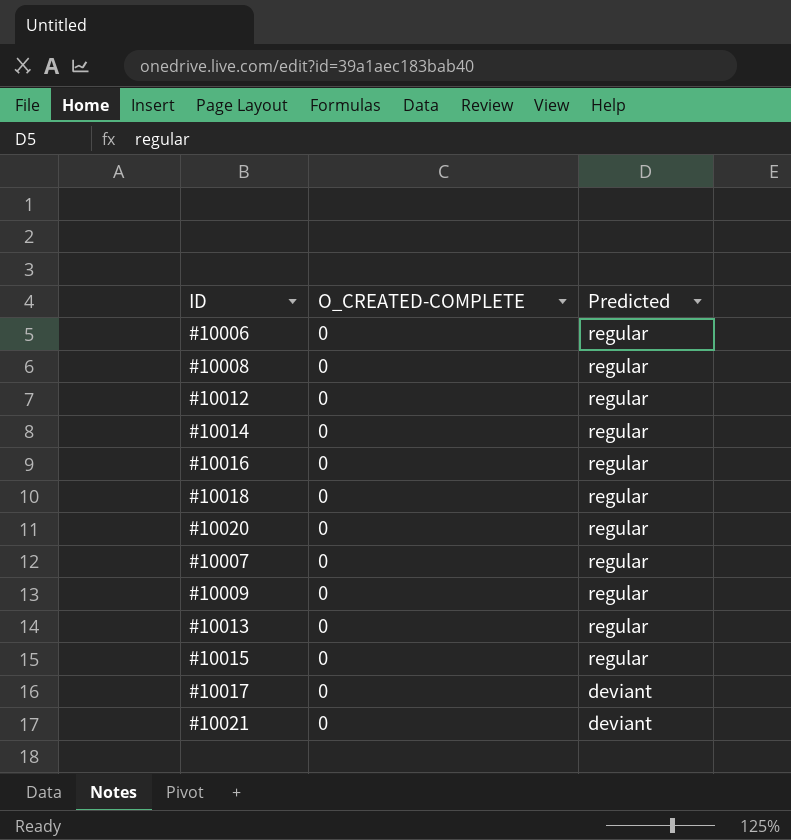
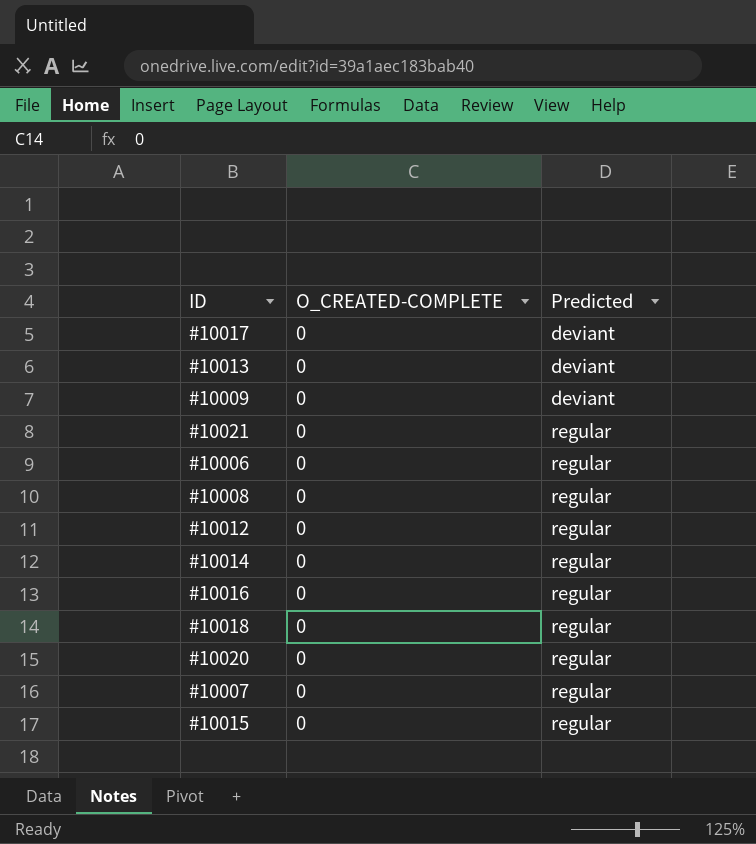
row order: Predicted descending -> Predicted ascending
#10013 | Predicted: regular -> deviant
#10009 | Predicted: regular -> deviant
#10021 | Predicted: deviant -> regular

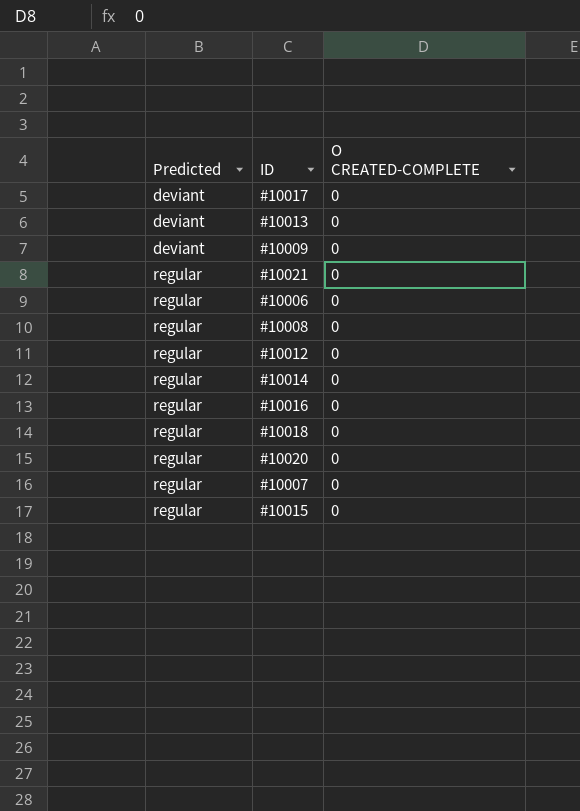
column Predicted | position: 3 -> 1
column name: O_CREATED-COMPLETE -> O CREATED-COMPLETE

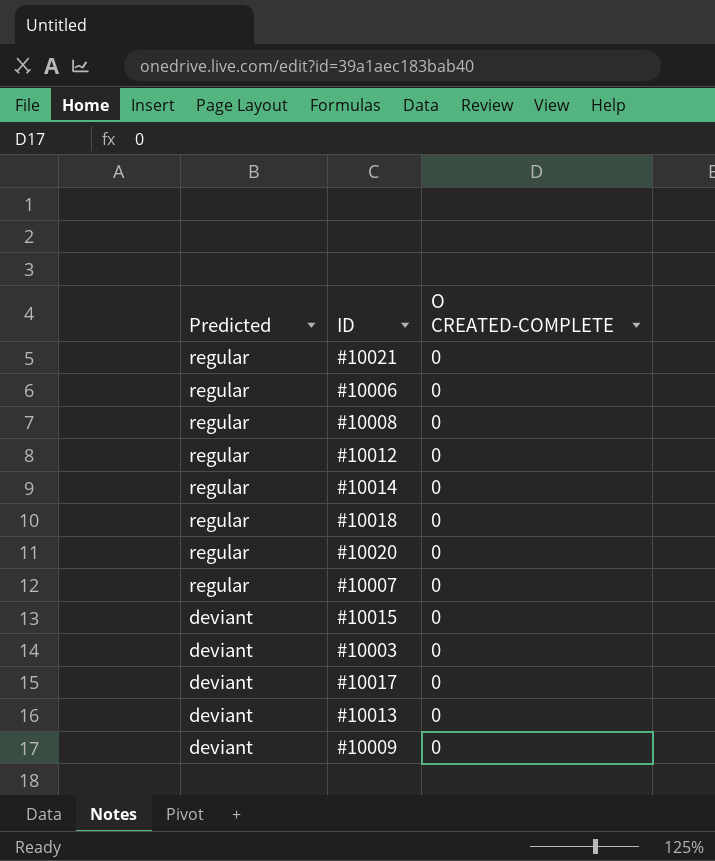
row order: Predicted ascending -> Predicted descending
row #10016: regular | 0 -> none
#10015 | Predicted: regular -> deviant
row #10003: none -> deviant | 0

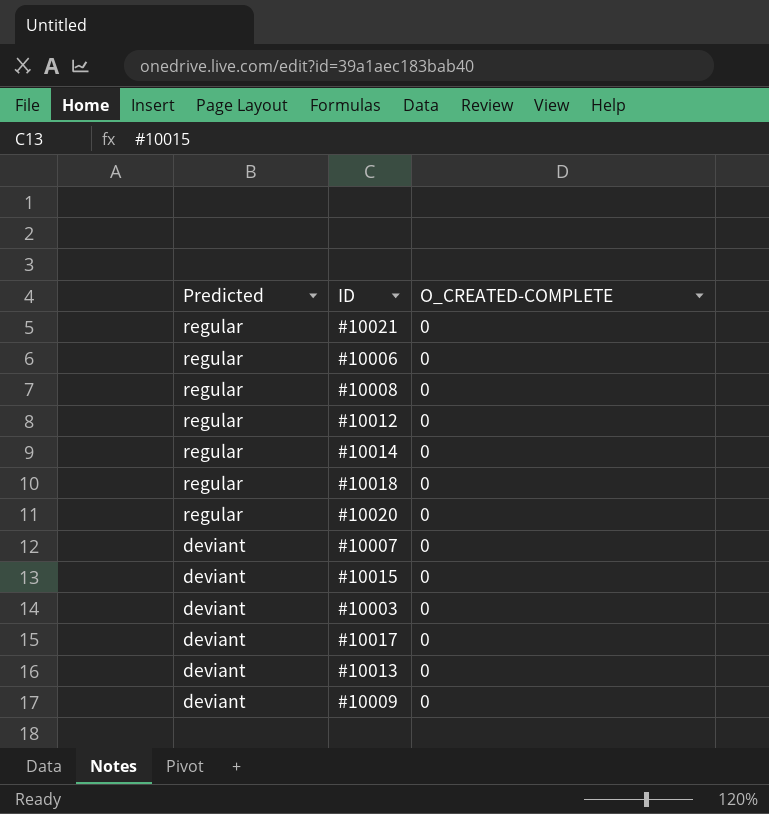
column name: O CREATED-COMPLETE -> O_CREATED-COMPLETE
#10007 | Predicted: regular -> deviant

